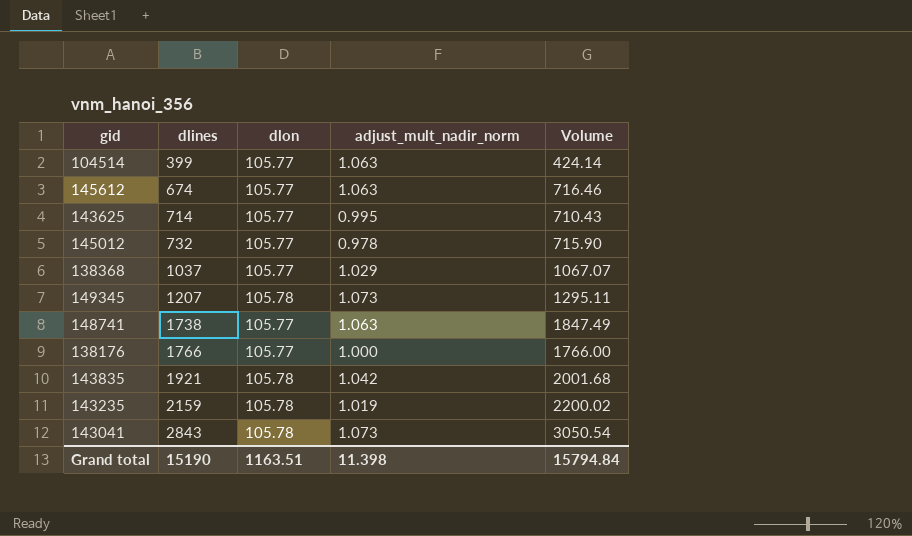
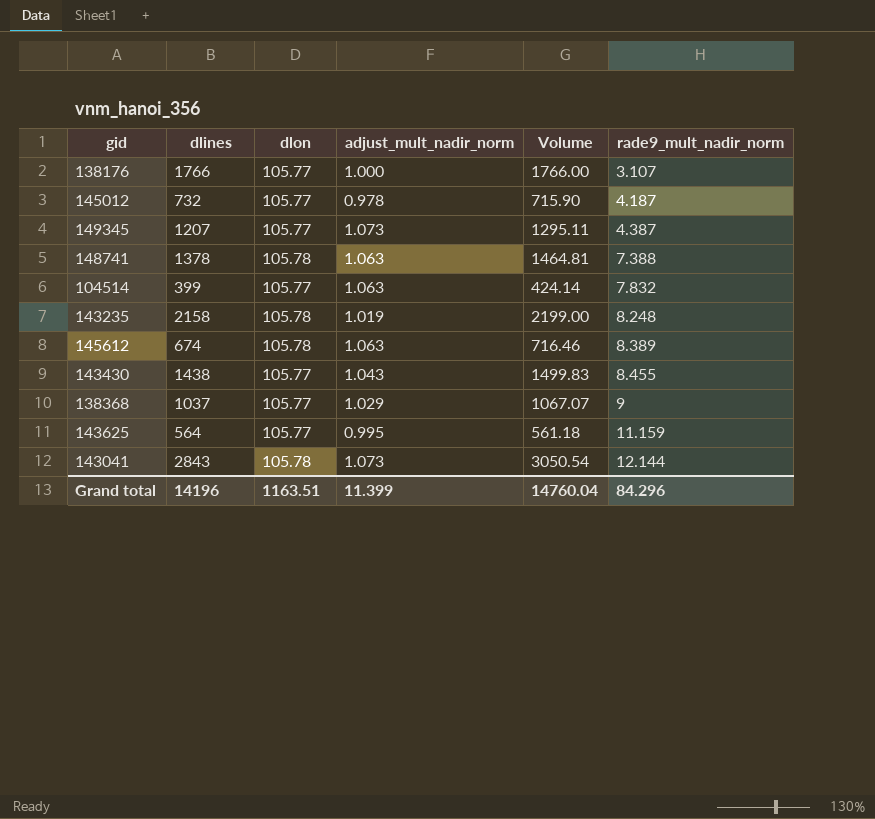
row order: dlines ascending -> rade9_mult_nadir_norm ascending
column rade9_mult_nadir_norm | position: none -> 6
row 143835: 1921 | 105.78 | 1.042 | 2001.68 -> none
149345 | dlon: 105.78 -> 105.77
148741 | dlines: 1738 -> 1378
148741 | dlon: 105.77 -> 105.78
148741 | Volume: 1847.49 -> 1464.81
143235 | dlines: 2159 -> 2158
143235 | Volume: 2200.02 -> 2199.00
145612 | dlon: 105.77 -> 105.78
row 143430: none -> 1438 | 105.77 | 1.043 | 1499.83 | 8.455
143625 | dlines: 714 -> 564
143625 | Volume: 710.43 -> 561.18
Grand total | dlines: 15190 -> 14196
Grand total | adjust_mult_nadir_norm: 11.398 -> 11.399
Grand total | Volume: 15794.84 -> 14760.04

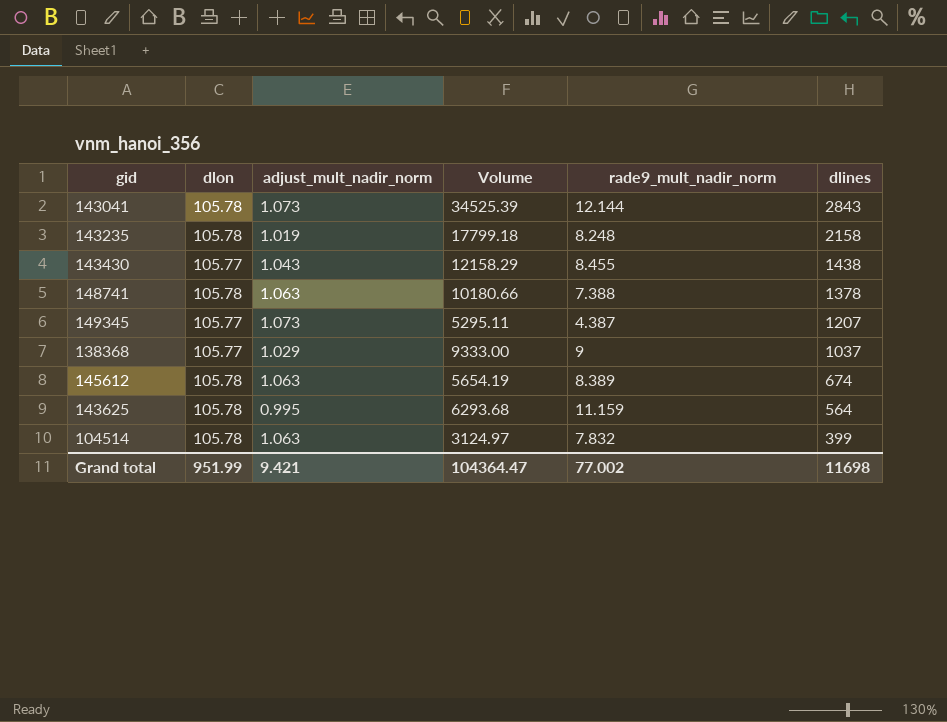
row order: rade9_mult_nadir_norm ascending -> dlines descending
column Volume | formula: [dlines] * [adjust_mult_nadir_norm] -> [rade9_mult_nadir_norm] * [dlines]
column dlines | position: 2 -> 6
row 138176: 1766 | 105.77 | 1.000 | 1766.00 | 3.107 -> none
row 145012: 732 | 105.77 | 0.978 | 715.90 | 4.187 -> none
143625 | dlon: 105.77 -> 105.78
104514 | dlon: 105.77 -> 105.78
Grand total | dlon: 1163.51 -> 951.99
Grand total | adjust_mult_nadir_norm: 11.399 -> 9.421
Grand total | Volume: 14760.04 -> 104364.47
Grand total | rade9_mult_nadir_norm: 84.296 -> 77.002
Grand total | dlines: 14196 -> 11698

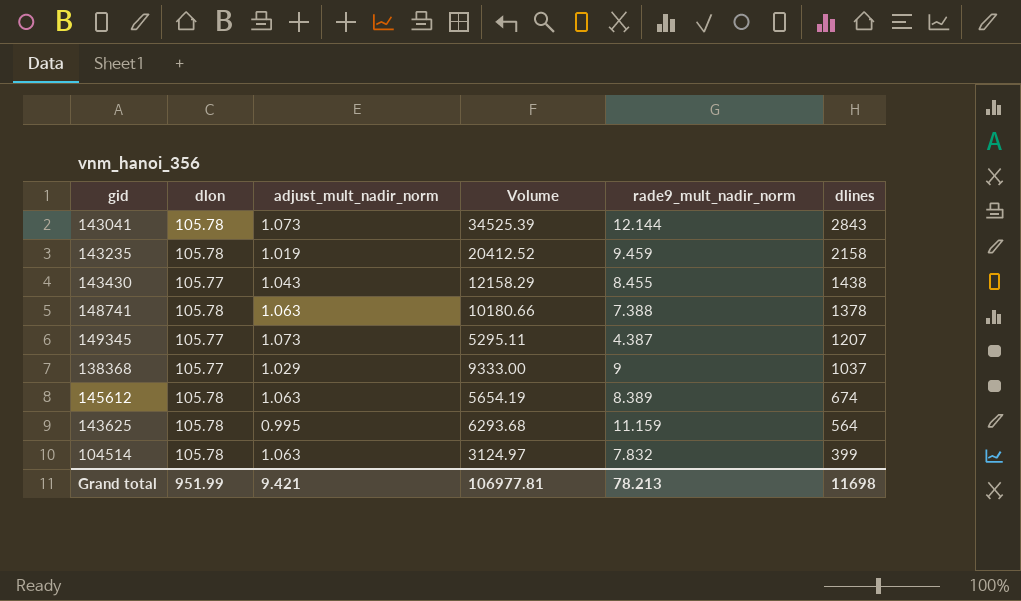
143235 | Volume: 17799.18 -> 20412.52
143235 | rade9_mult_nadir_norm: 8.248 -> 9.459
Grand total | Volume: 104364.47 -> 106977.81
Grand total | rade9_mult_nadir_norm: 77.002 -> 78.213

